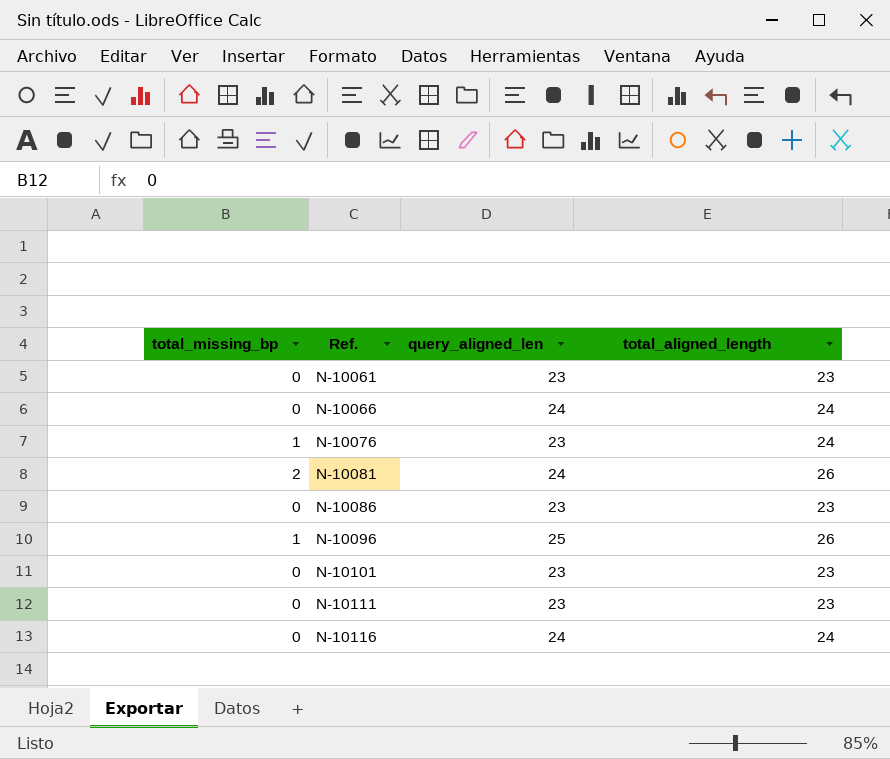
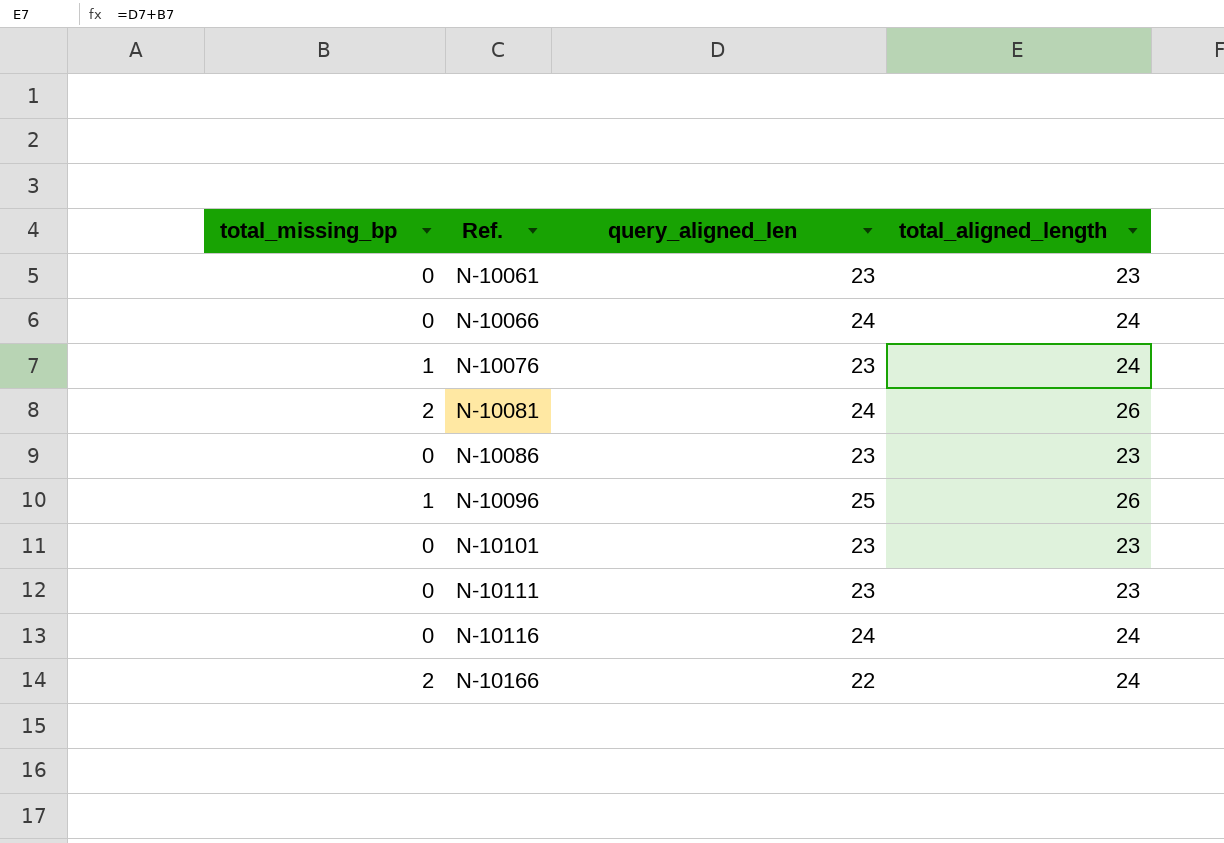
row N-10166: none -> 2 | 22 | 24

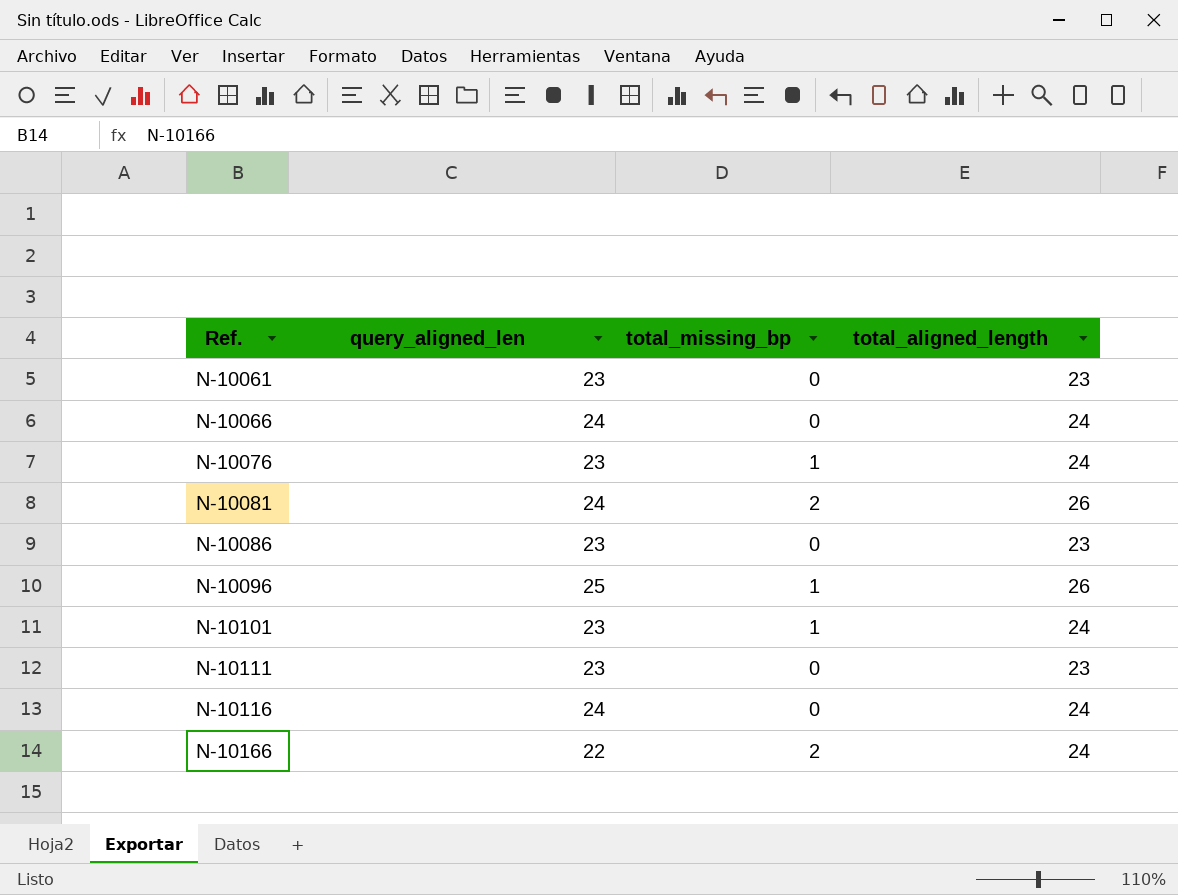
column total_missing_bp | position: 1 -> 3
N-10101 | total_missing_bp: 0 -> 1
N-10101 | total_aligned_length: 23 -> 24

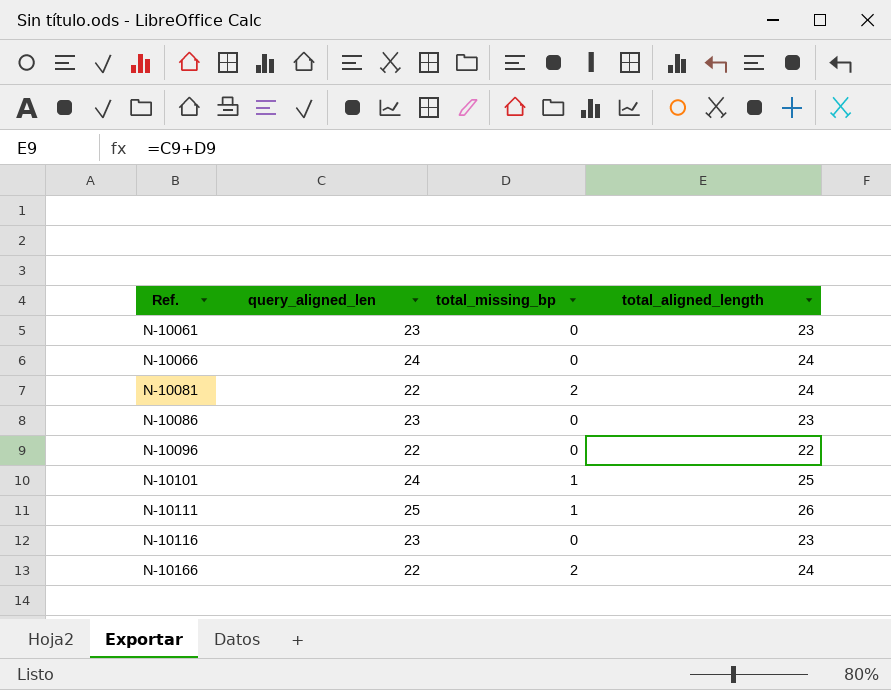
row N-10076: 23 | 1 | 24 -> none
N-10081 | query_aligned_len: 24 -> 22
N-10081 | total_aligned_length: 26 -> 24
N-10096 | query_aligned_len: 25 -> 22
N-10096 | total_missing_bp: 1 -> 0
N-10096 | total_aligned_length: 26 -> 22
N-10101 | query_aligned_len: 23 -> 24
N-10101 | total_aligned_length: 24 -> 25
N-10111 | query_aligned_len: 23 -> 25
N-10111 | total_missing_bp: 0 -> 1
N-10111 | total_aligned_length: 23 -> 26
N-10116 | query_aligned_len: 24 -> 23
N-10116 | total_aligned_length: 24 -> 23

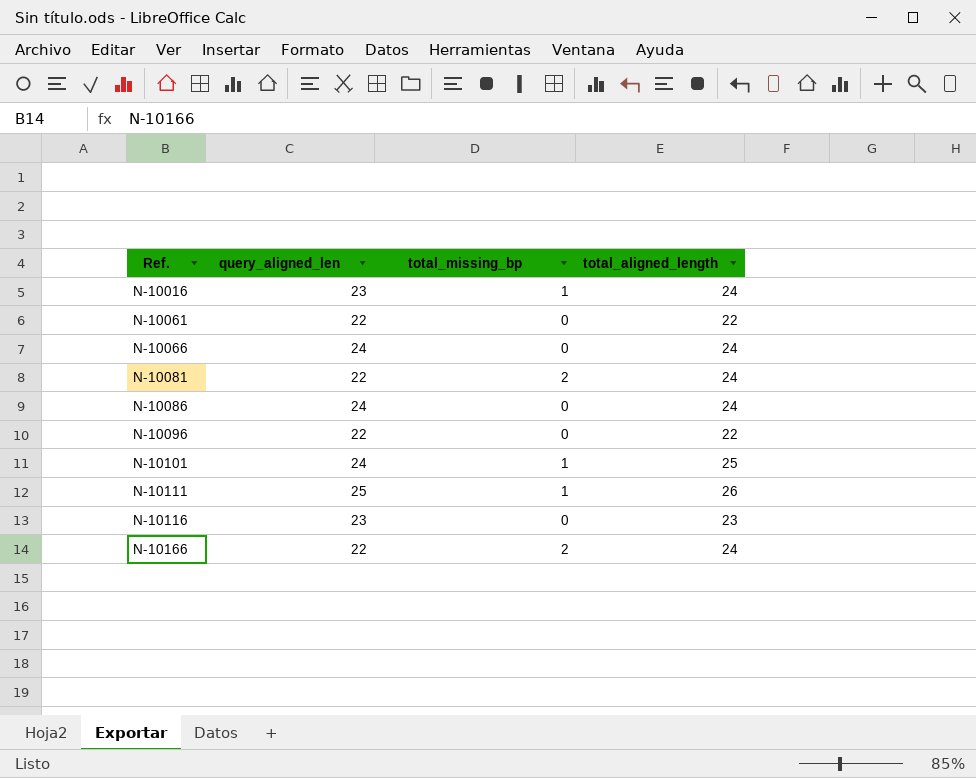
row N-10016: none -> 23 | 1 | 24
N-10061 | query_aligned_len: 23 -> 22
N-10061 | total_aligned_length: 23 -> 22
N-10086 | query_aligned_len: 23 -> 24
N-10086 | total_aligned_length: 23 -> 24

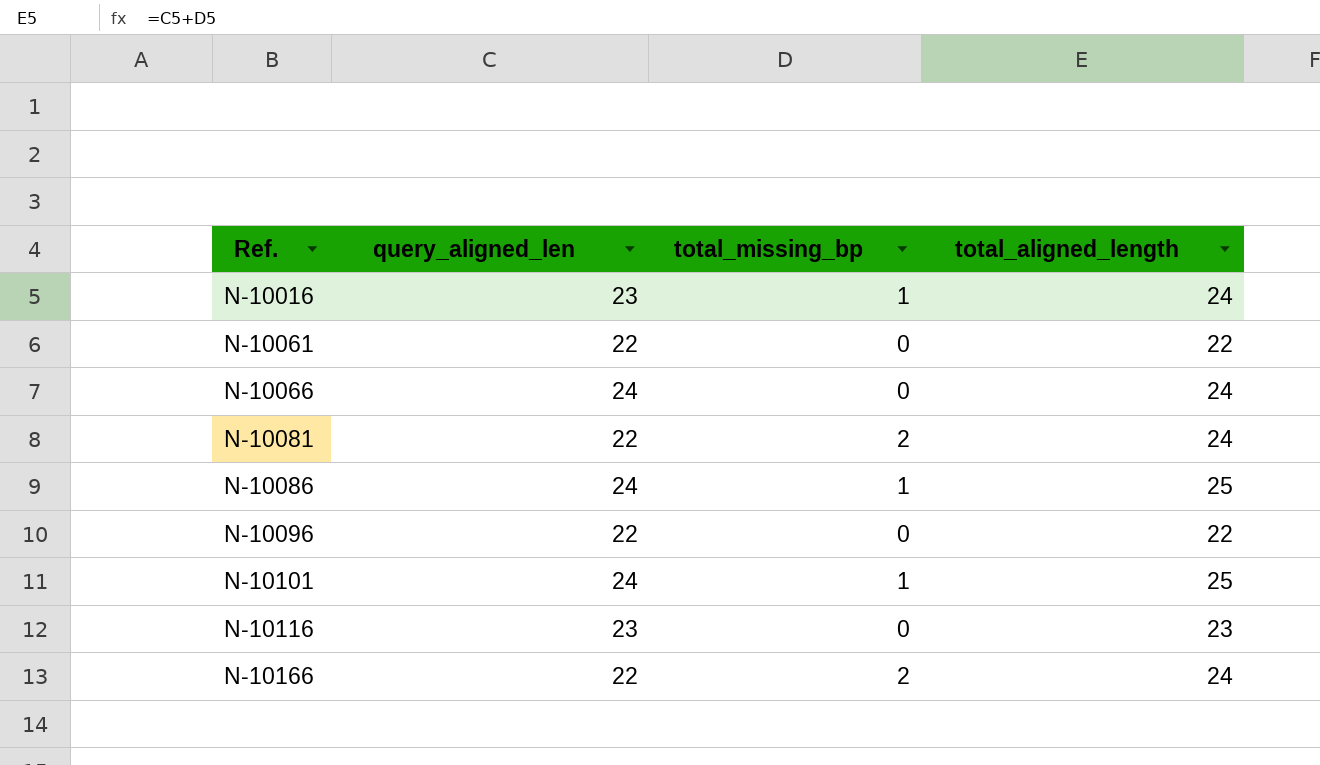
row N-10111: 25 | 1 | 26 -> none
N-10086 | total_missing_bp: 0 -> 1
N-10086 | total_aligned_length: 24 -> 25

